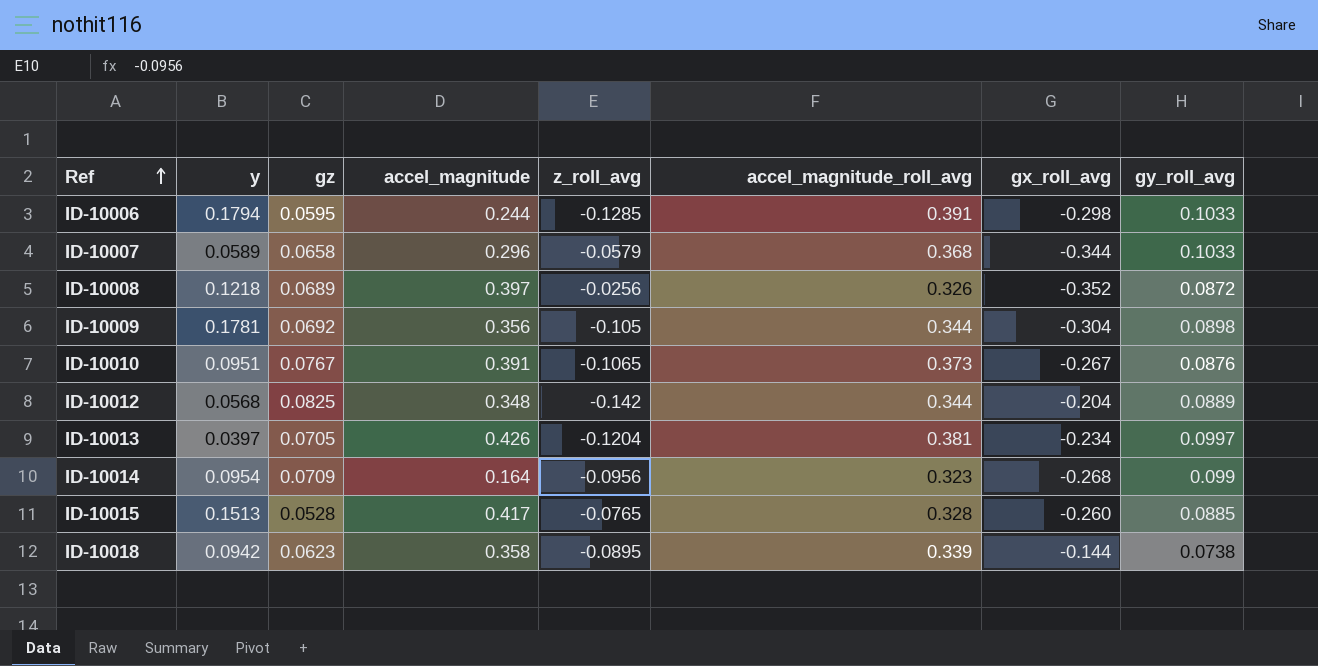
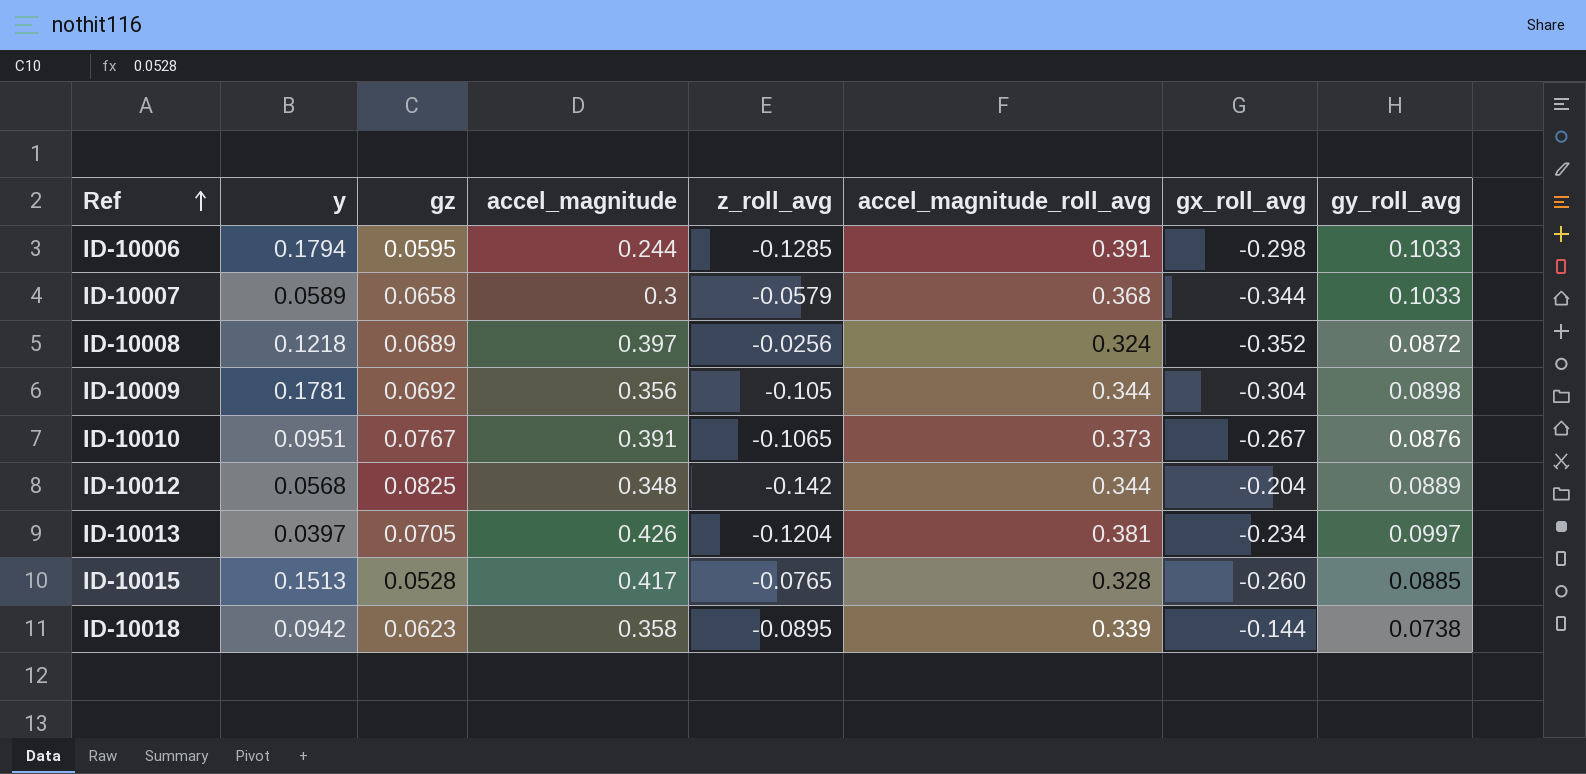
row ID-10014: 0.0954 | 0.0709 | 0.164 | -0.0956 | 0.323 | -0.268 | 0.099 -> none
ID-10007 | accel_magnitude: 0.296 -> 0.3
ID-10008 | accel_magnitude_roll_avg: 0.326 -> 0.324

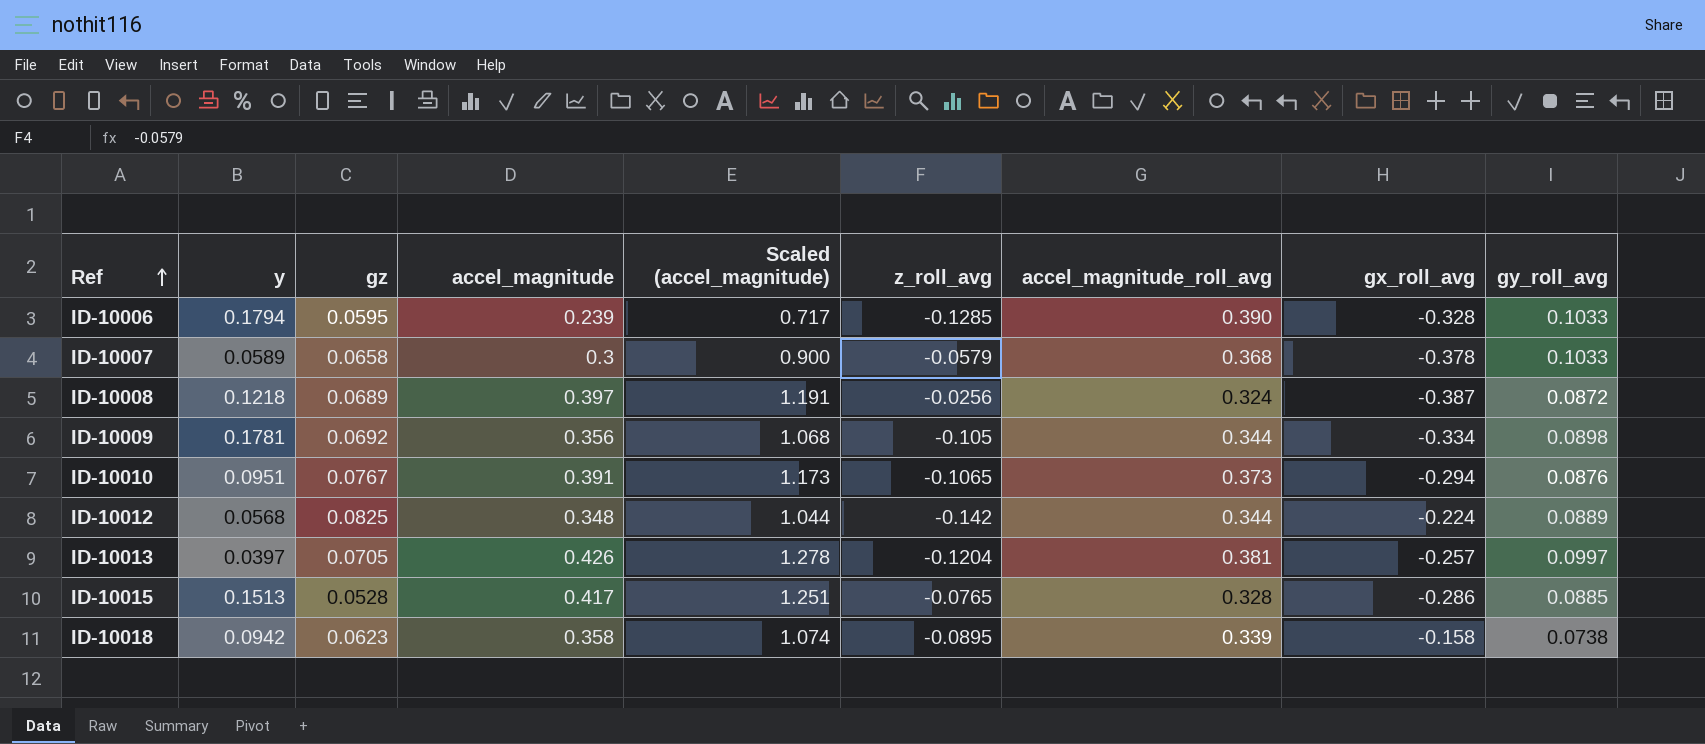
column Scaled (accel_magnitude) | formula: none -> [accel_magnitude] * 3
ID-10006 | accel_magnitude: 0.244 -> 0.239
ID-10006 | accel_magnitude_roll_avg: 0.391 -> 0.390
ID-10006 | gx_roll_avg: -0.298 -> -0.328
ID-10007 | gx_roll_avg: -0.344 -> -0.378
ID-10008 | gx_roll_avg: -0.352 -> -0.387
ID-10009 | gx_roll_avg: -0.304 -> -0.334
ID-10010 | gx_roll_avg: -0.267 -> -0.294
ID-10012 | gx_roll_avg: -0.204 -> -0.224
ID-10013 | gx_roll_avg: -0.234 -> -0.257
ID-10015 | gx_roll_avg: -0.260 -> -0.286
ID-10018 | gx_roll_avg: -0.144 -> -0.158

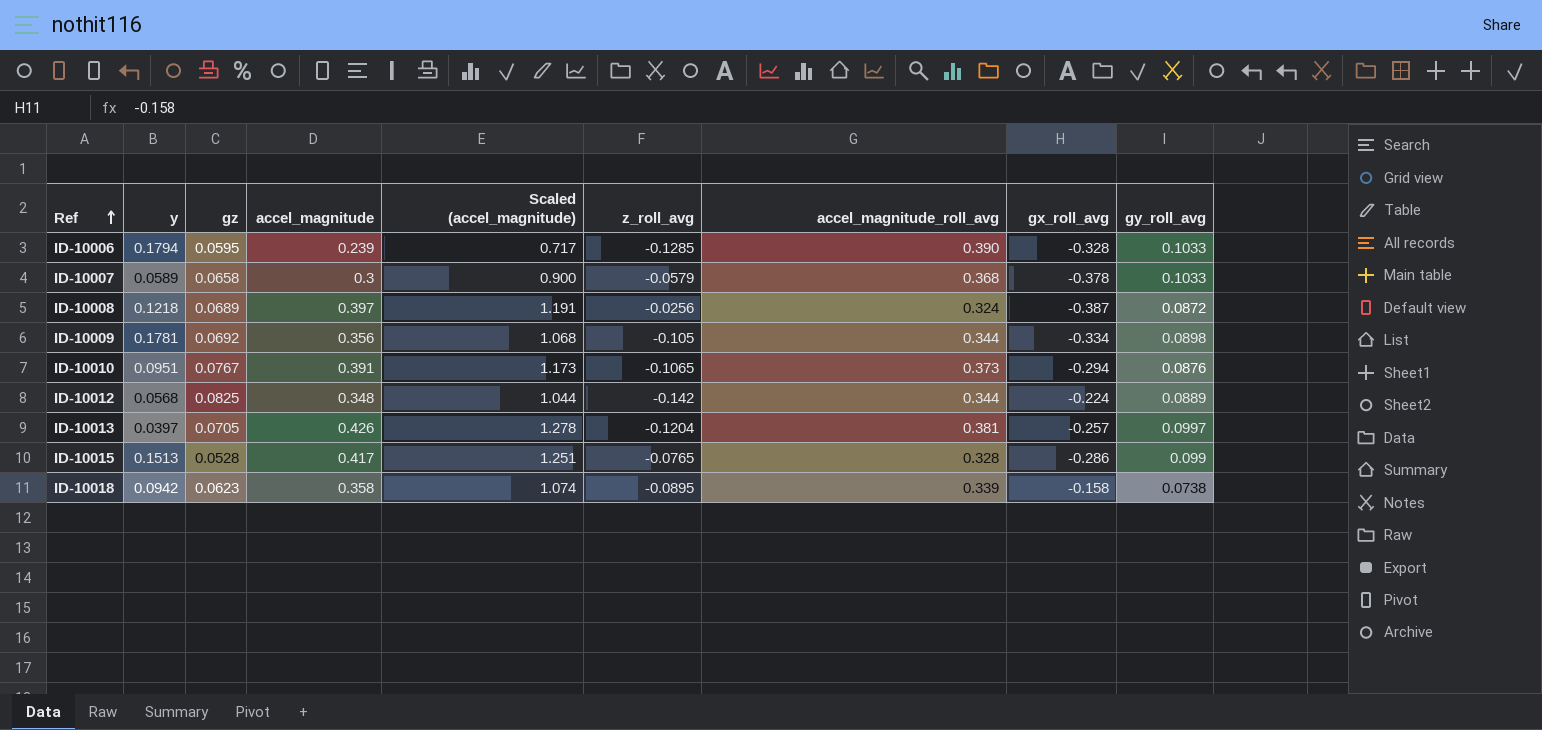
ID-10015 | gy_roll_avg: 0.0885 -> 0.099

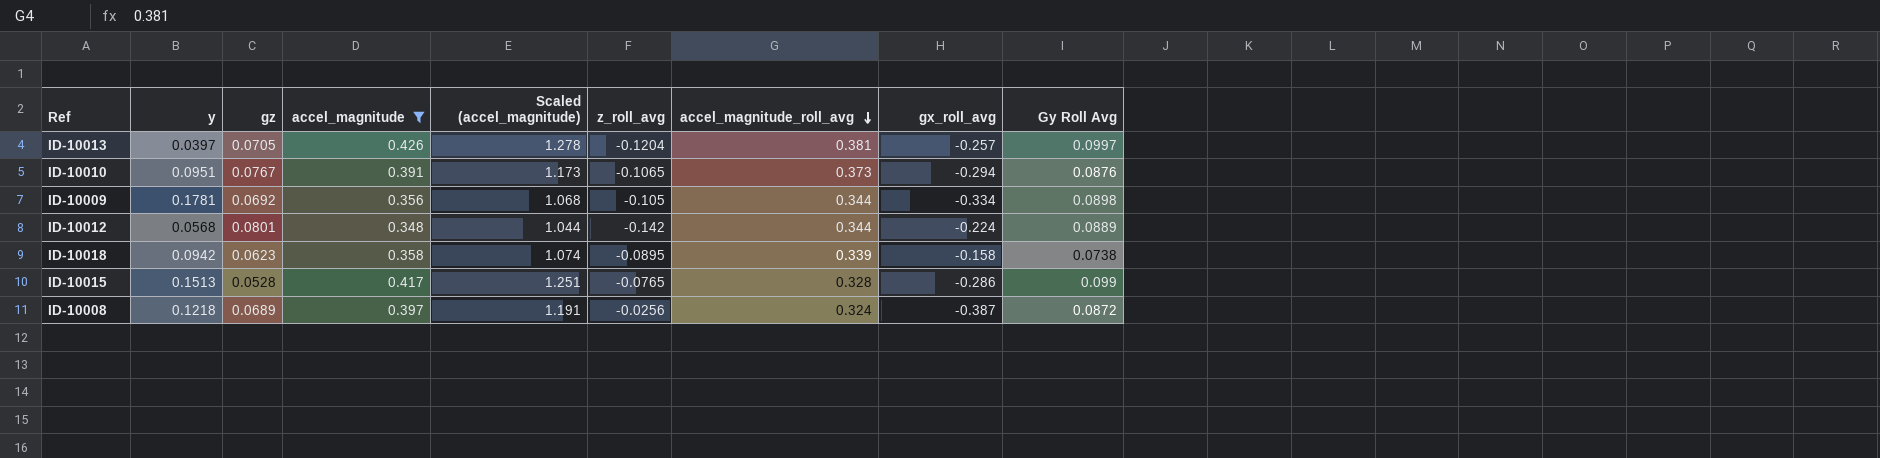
filter: none -> accel_magnitude >= 0.348
row order: Ref ascending -> accel_magnitude_roll_avg descending
column name: gy_roll_avg -> Gy Roll Avg
ID-10012 | gz: 0.0825 -> 0.0801

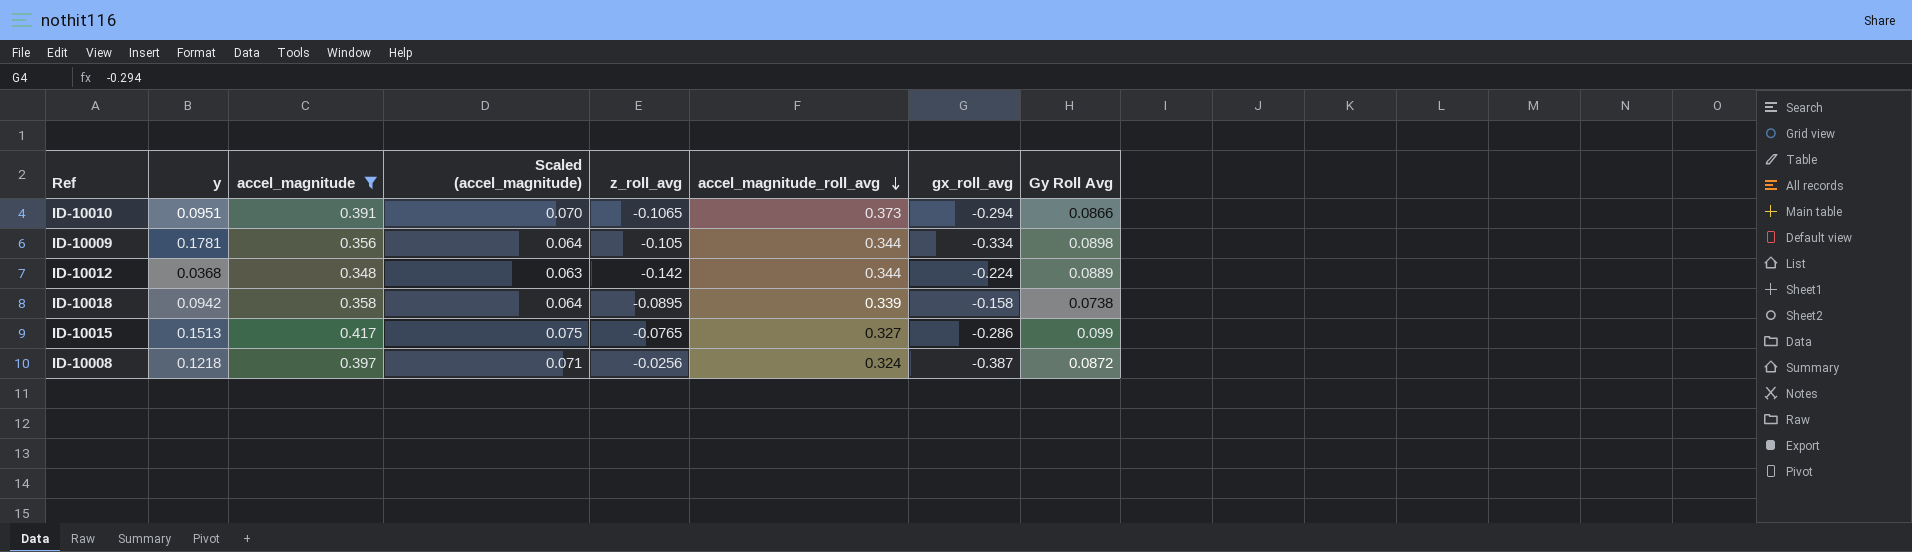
column gz | position: 3 -> none
column Scaled (accel_magnitude) | formula: [accel_magnitude] * 3 -> [accel_magnitude] * 0.18
row ID-10013: 0.0397 | 0.0705 | 0.426 | 1.278 | -0.1204 | 0.381 | -0.257 | 0.0997 -> none
ID-10010 | Gy Roll Avg: 0.0876 -> 0.0866
ID-10012 | y: 0.0568 -> 0.0368
ID-10015 | accel_magnitude_roll_avg: 0.328 -> 0.327

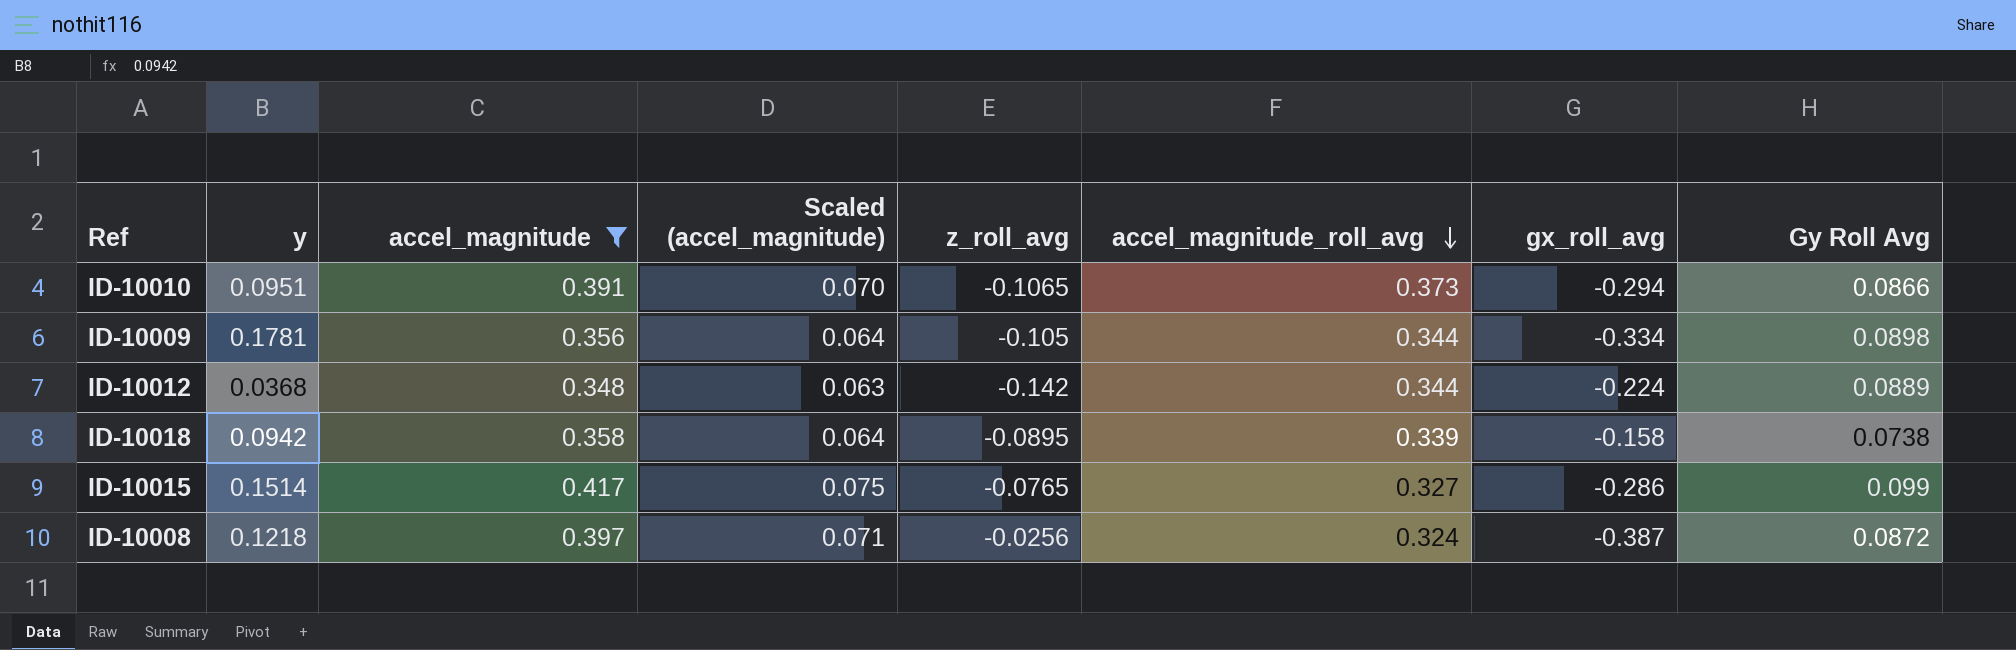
ID-10015 | y: 0.1513 -> 0.1514

